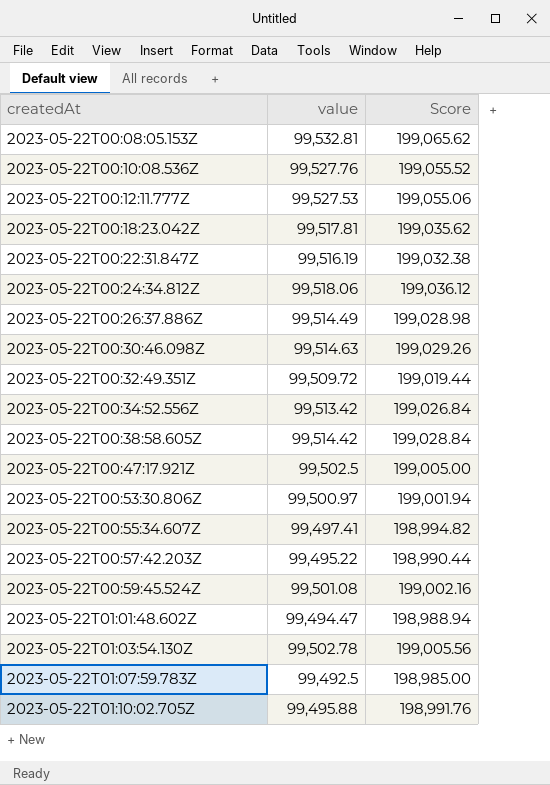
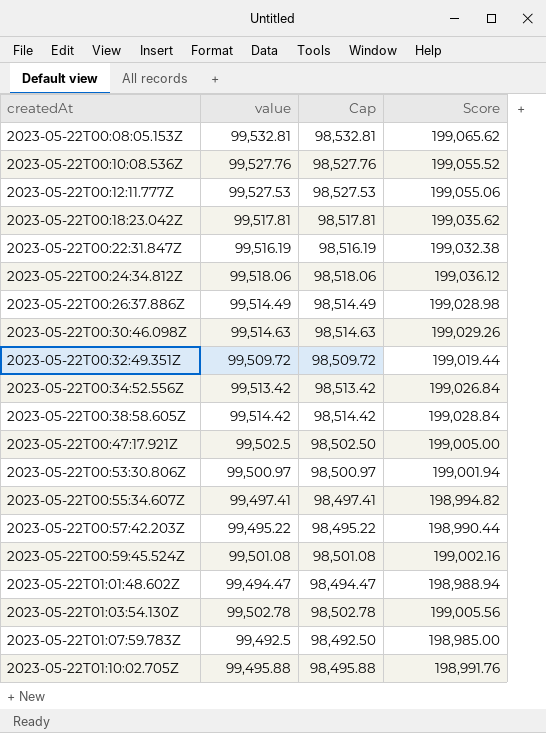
column Cap | formula: none -> [value] - 1000

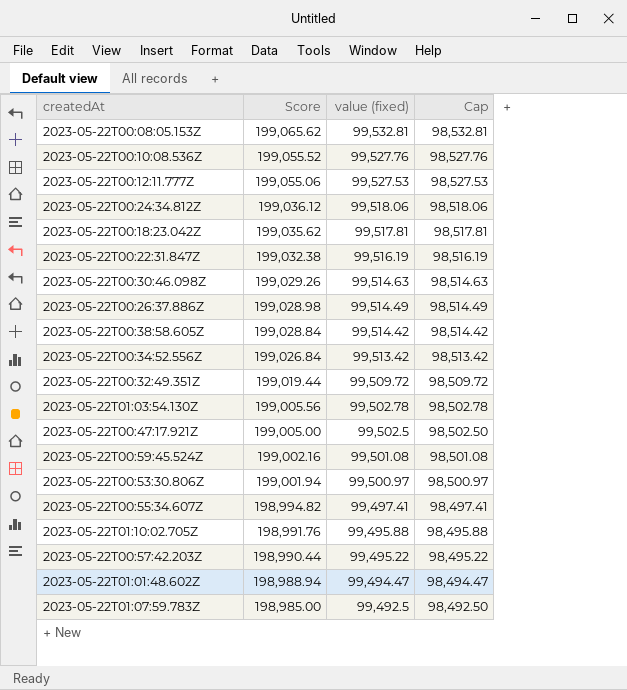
row order: createdAt ascending -> Score descending
column Score | position: 4 -> 2
column name: value -> value (fixed)

